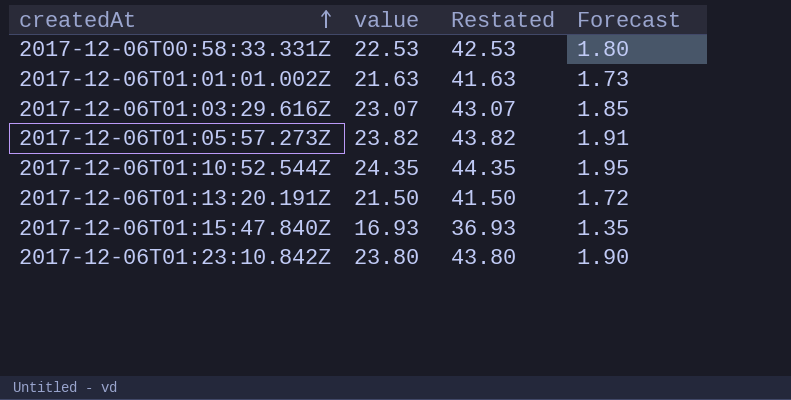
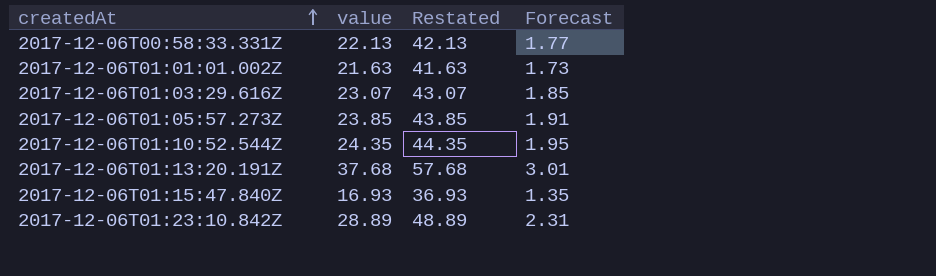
2017-12-06T00:58:33.331Z | value: 22.53 -> 22.13
2017-12-06T00:58:33.331Z | Restated: 42.53 -> 42.13
2017-12-06T00:58:33.331Z | Forecast: 1.80 -> 1.77
2017-12-06T01:05:57.273Z | value: 23.82 -> 23.85
2017-12-06T01:05:57.273Z | Restated: 43.82 -> 43.85
2017-12-06T01:13:20.191Z | value: 21.50 -> 37.68
2017-12-06T01:13:20.191Z | Restated: 41.50 -> 57.68
2017-12-06T01:13:20.191Z | Forecast: 1.72 -> 3.01
2017-12-06T01:23:10.842Z | value: 23.80 -> 28.89
2017-12-06T01:23:10.842Z | Restated: 43.80 -> 48.89
2017-12-06T01:23:10.842Z | Forecast: 1.90 -> 2.31

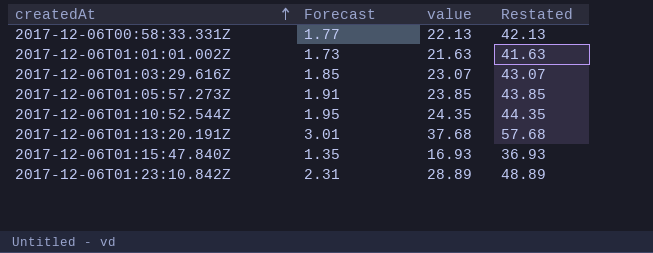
column Forecast | position: 4 -> 2

